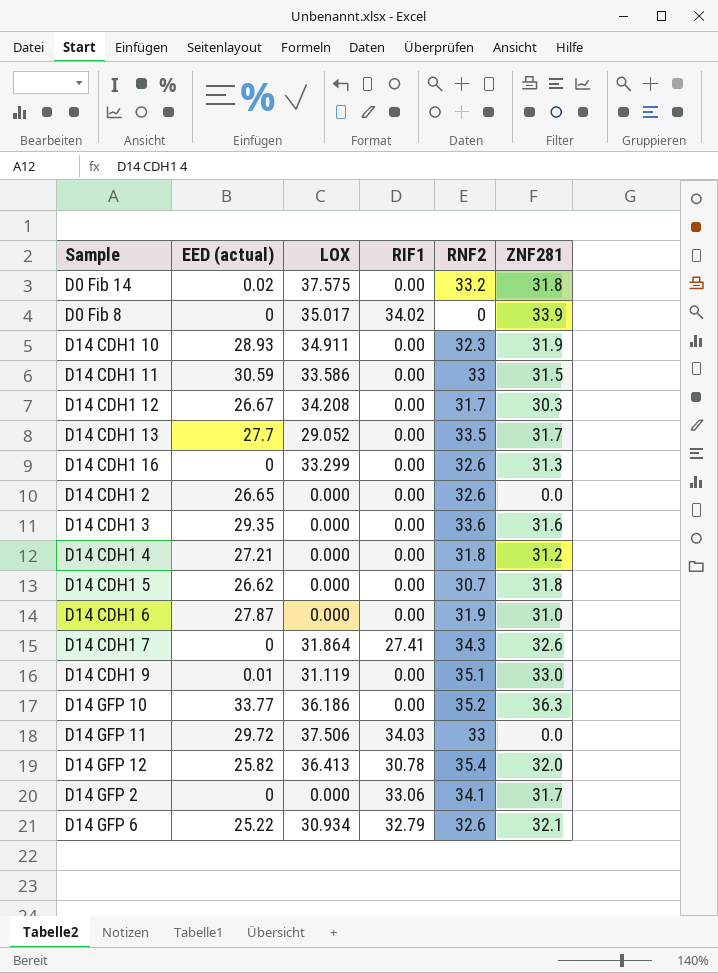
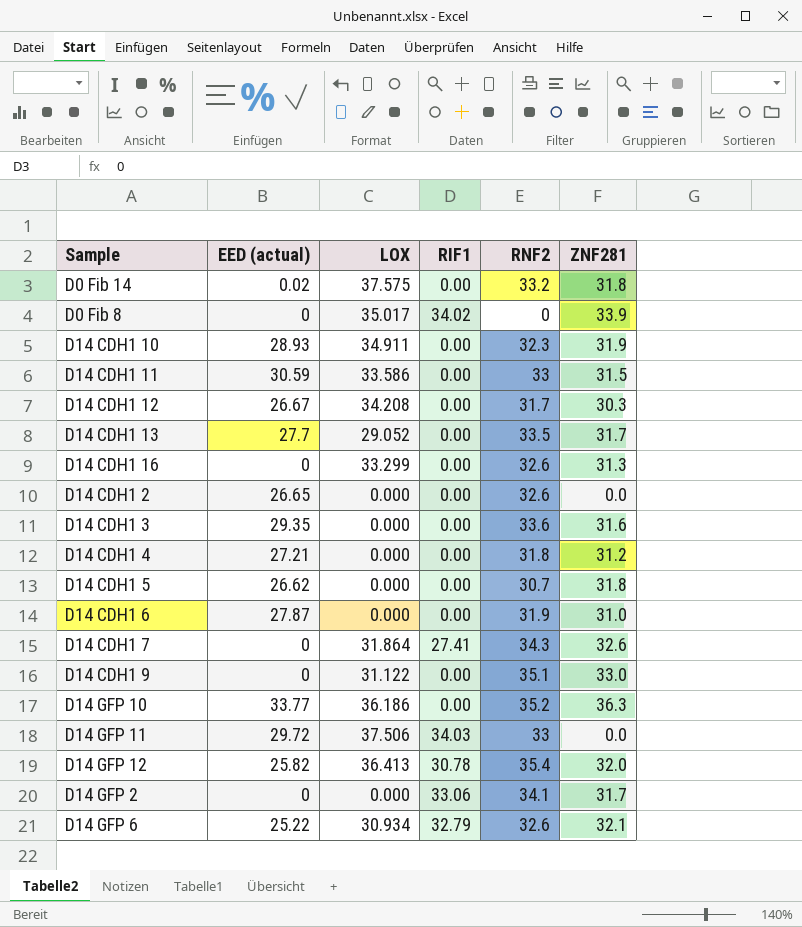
D14 CDH1 9 | EED (actual): 0.01 -> 0
D14 CDH1 9 | LOX: 31.119 -> 31.122

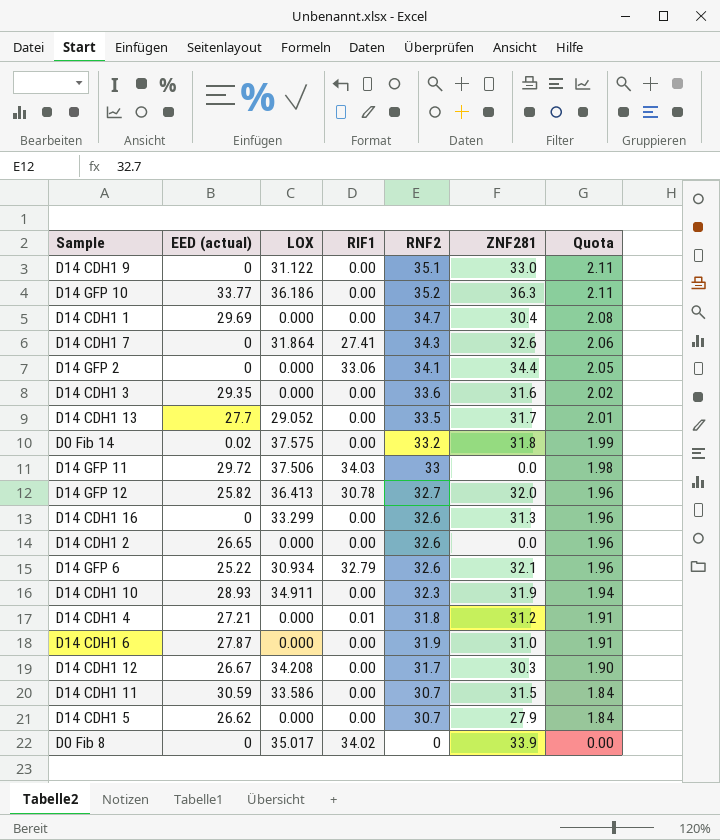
row order: none -> Quota descending
column Quota | formula: none -> [RNF2] * 0.06
row D14 CDH1 1: none -> 29.69 | 0.000 | 0.00 | 34.7 | 30.4 | 2.08
D14 GFP 2 | ZNF281: 31.7 -> 34.4
D14 GFP 12 | RNF2: 35.4 -> 32.7
D14 CDH1 4 | RIF1: 0.00 -> 0.01
D14 CDH1 11 | RNF2: 33 -> 30.7
D14 CDH1 5 | ZNF281: 31.8 -> 27.9

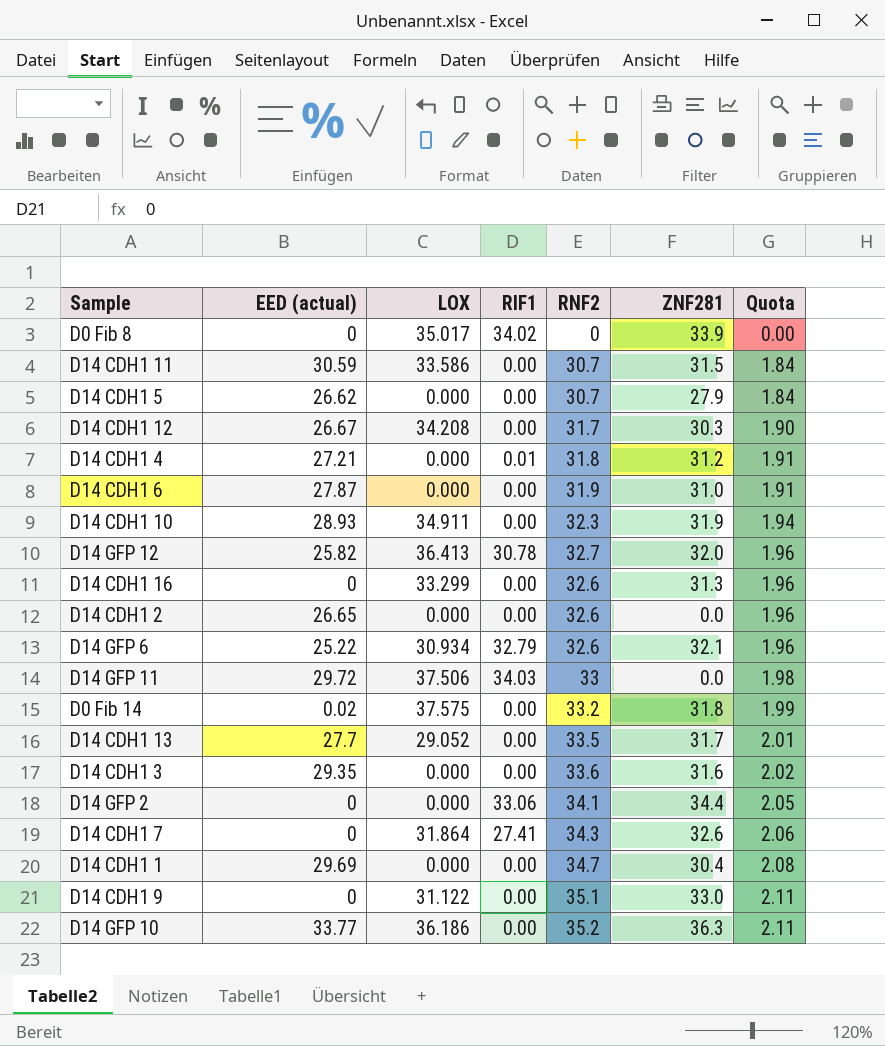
row order: Quota descending -> Quota ascending

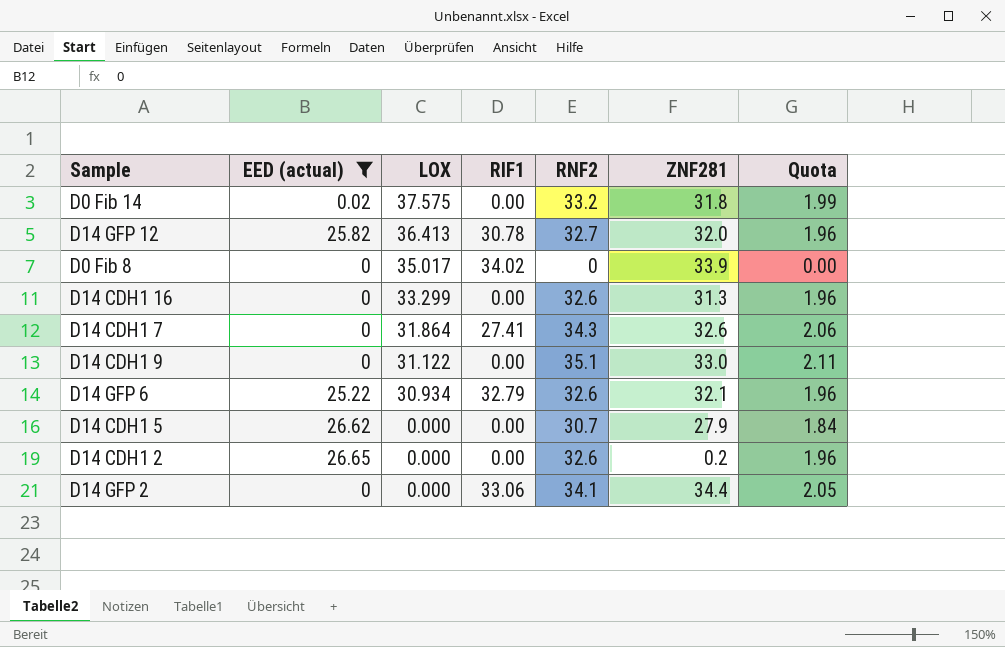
filter: none -> EED (actual) <= 26.65
row order: Quota ascending -> LOX descending
D14 CDH1 2 | ZNF281: 0.0 -> 0.2

